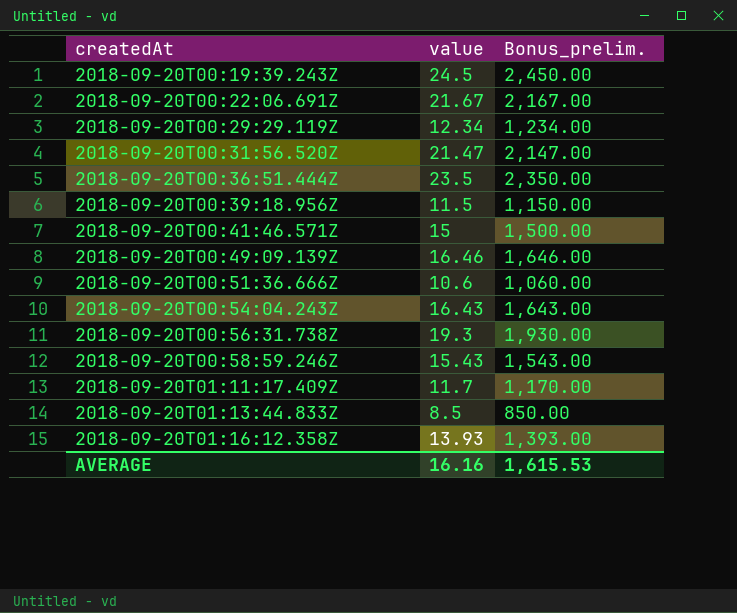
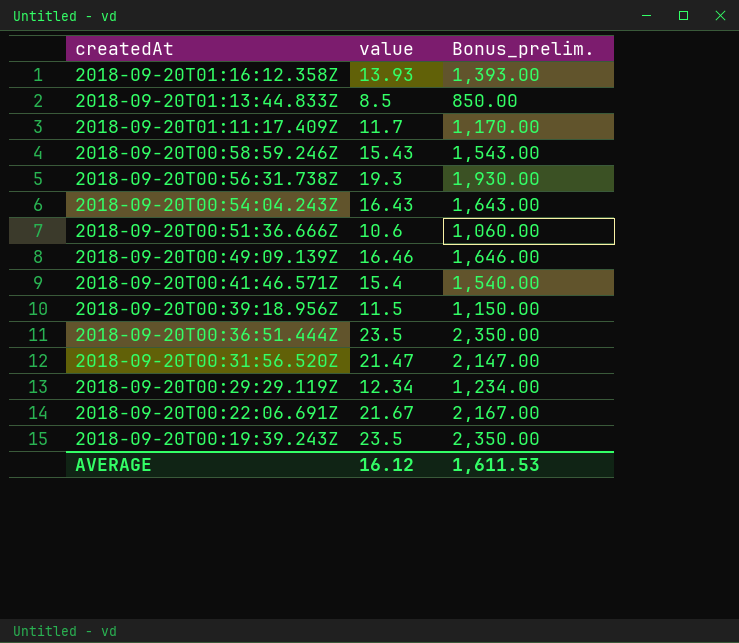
row order: createdAt ascending -> createdAt descending
2018-09-20T00:41:46.571Z | value: 15 -> 15.4
2018-09-20T00:41:46.571Z | Bonus_prelim.: 1,500.00 -> 1,540.00
2018-09-20T00:19:39.243Z | value: 24.5 -> 23.5
2018-09-20T00:19:39.243Z | Bonus_prelim.: 2,450.00 -> 2,350.00
AVERAGE | value: 16.16 -> 16.12
AVERAGE | Bonus_prelim.: 1,615.53 -> 1,611.53

